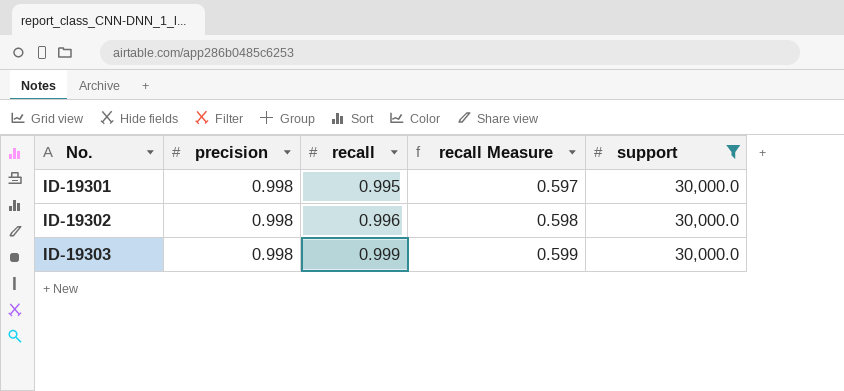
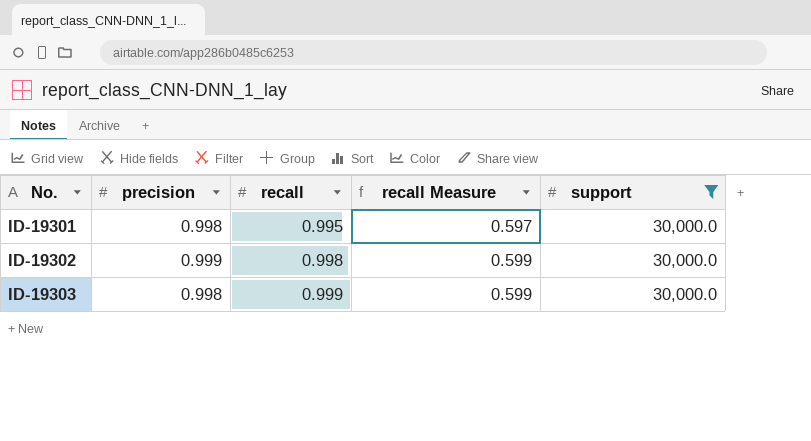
ID-19302 | precision: 0.998 -> 0.999
ID-19302 | recall: 0.996 -> 0.998
ID-19302 | recall Measure: 0.598 -> 0.599

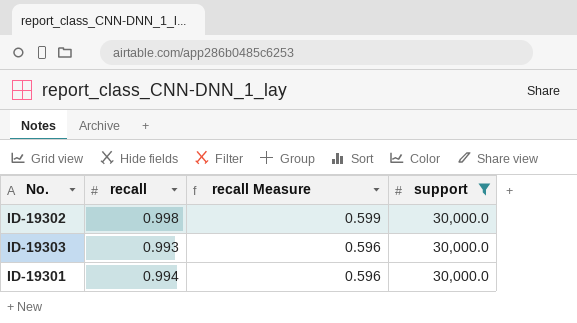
row order: No. ascending -> recall Measure descending
column precision | position: 2 -> none
ID-19303 | recall: 0.999 -> 0.993
ID-19303 | recall Measure: 0.599 -> 0.596
ID-19301 | recall: 0.995 -> 0.994
ID-19301 | recall Measure: 0.597 -> 0.596

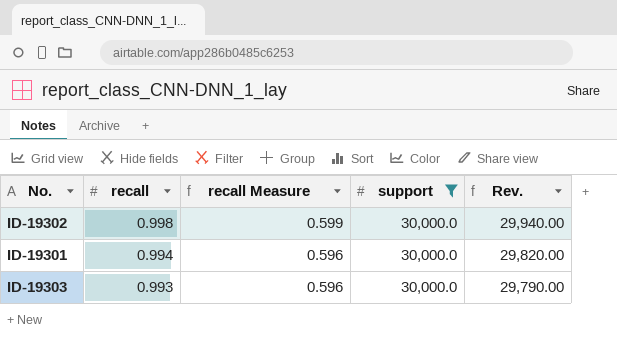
row order: recall Measure descending -> recall descending
column Rev. | formula: none -> [recall] * [support]

